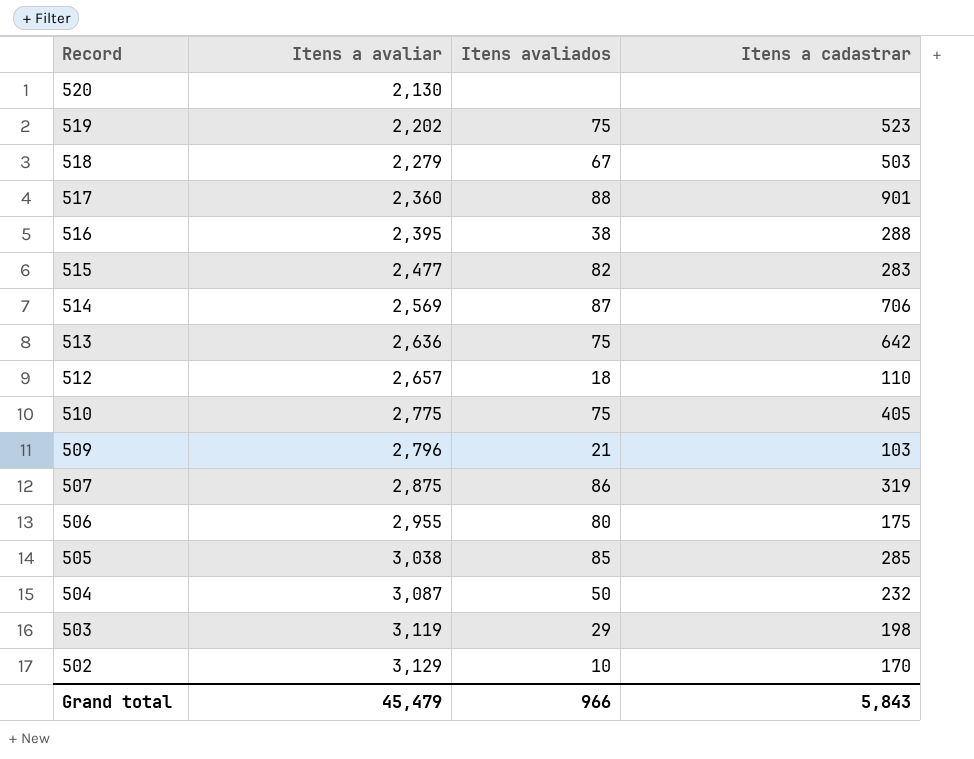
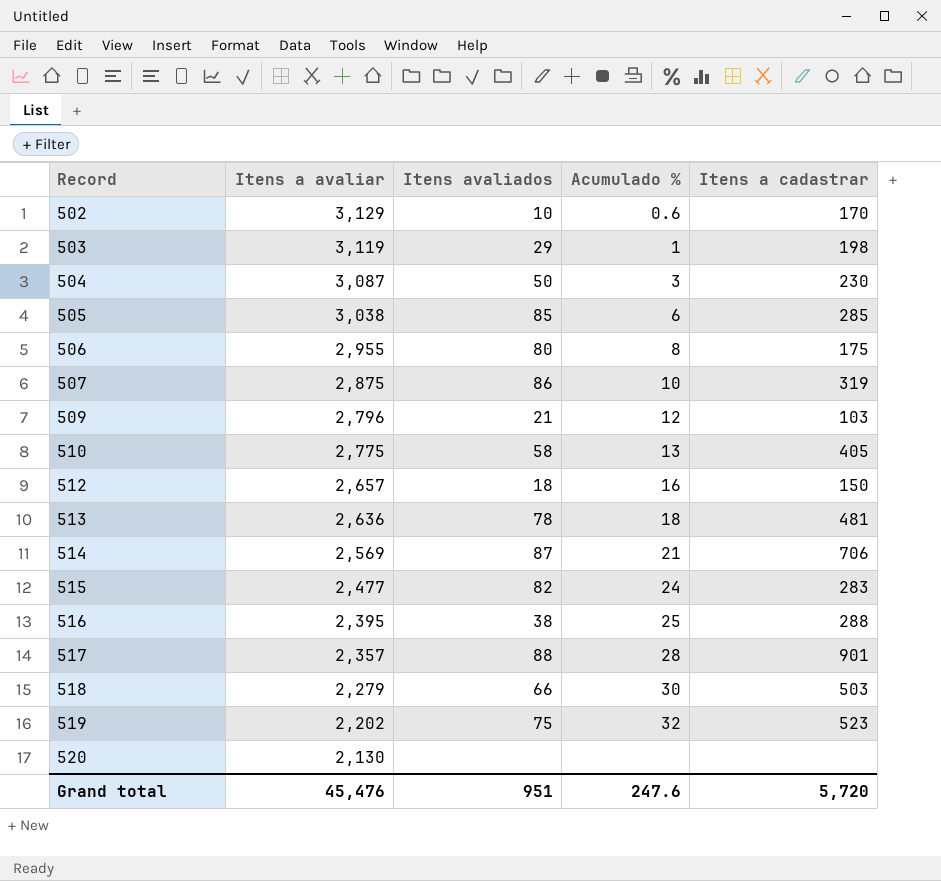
row order: Record descending -> Record ascending
column Acumulado % | position: none -> 4
504 | Itens a cadastrar: 232 -> 230
510 | Itens avaliados: 75 -> 58
512 | Itens a cadastrar: 110 -> 150
513 | Itens avaliados: 75 -> 78
513 | Itens a cadastrar: 642 -> 481
517 | Itens a avaliar: 2,360 -> 2,357
518 | Itens avaliados: 67 -> 66
Grand total | Itens a avaliar: 45,479 -> 45,476
Grand total | Itens avaliados: 966 -> 951
Grand total | Itens a cadastrar: 5,843 -> 5,720

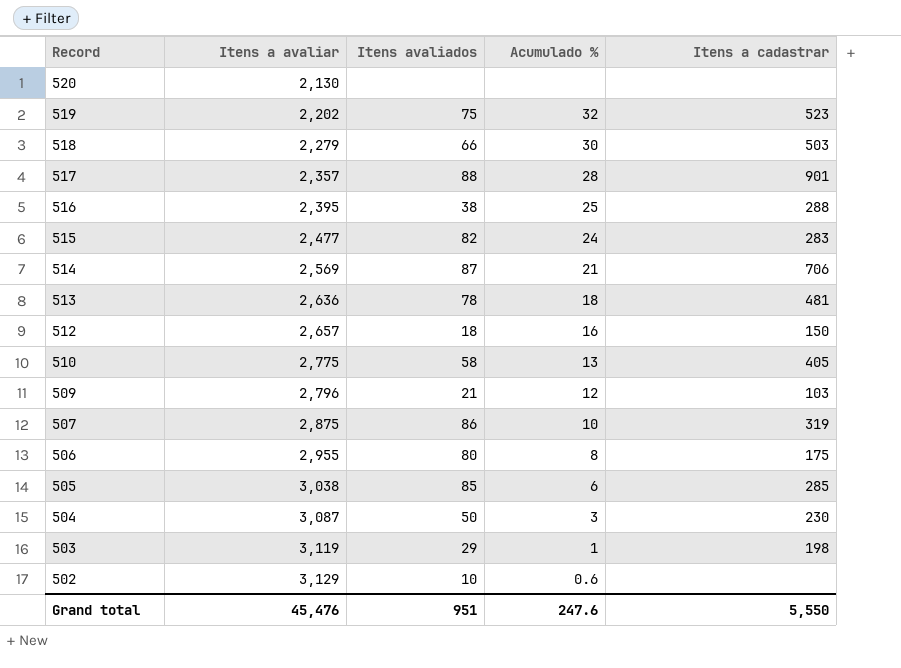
row order: Record ascending -> Record descending
502 | Itens a cadastrar: 170 -> none
Grand total | Itens a cadastrar: 5,720 -> 5,550

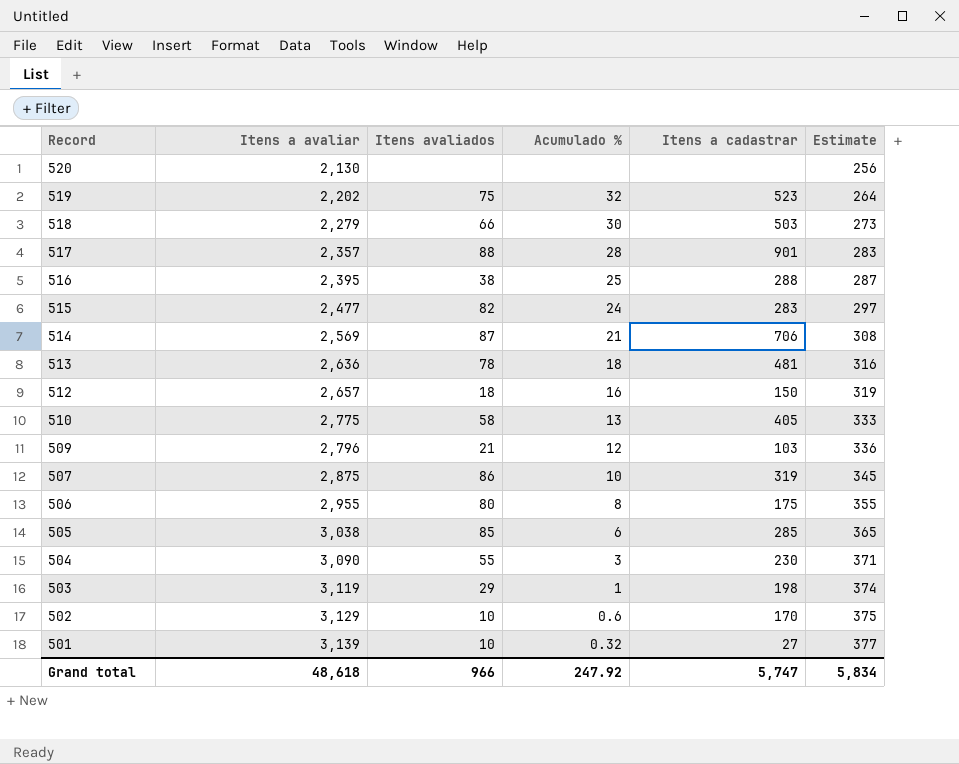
column Estimate | formula: none -> [Itens a avaliar] * 0.12
504 | Itens a avaliar: 3,087 -> 3,090
504 | Itens avaliados: 50 -> 55
502 | Itens a cadastrar: none -> 170
row 501: none -> 3,139 | 10 | 0.32 | 27 | 377
Grand total | Itens a avaliar: 45,476 -> 48,618
Grand total | Itens avaliados: 951 -> 966
Grand total | Acumulado %: 247.6 -> 247.92
Grand total | Itens a cadastrar: 5,550 -> 5,747

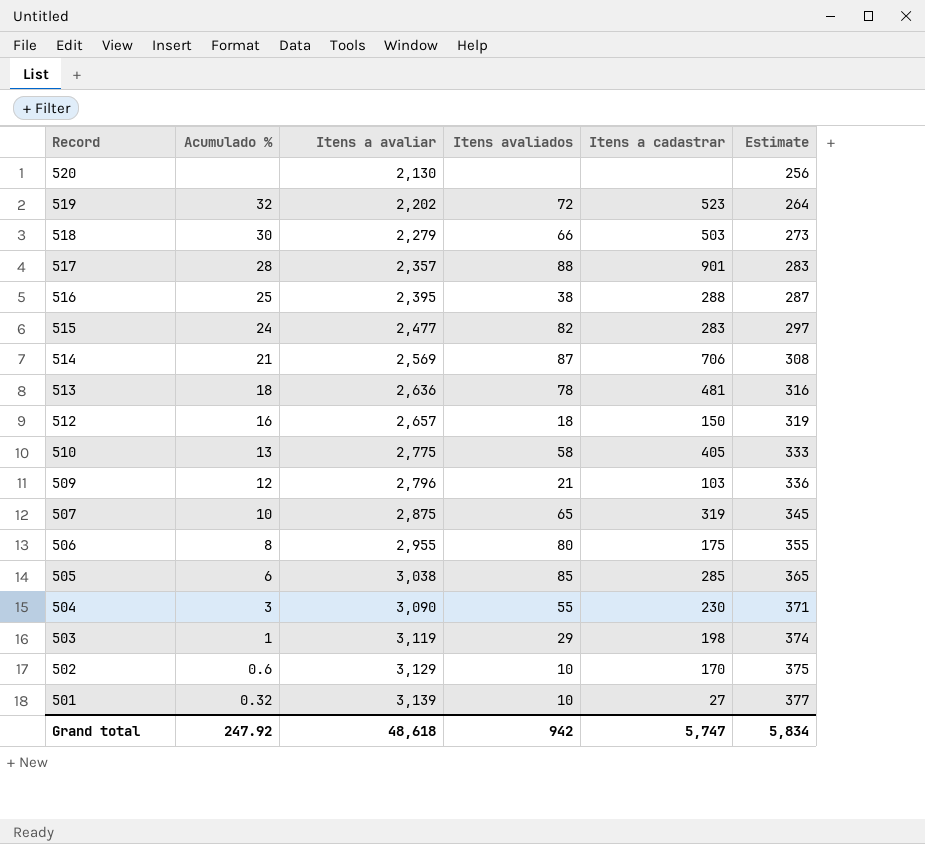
column Acumulado % | position: 4 -> 2
519 | Itens avaliados: 75 -> 72
507 | Itens avaliados: 86 -> 65
Grand total | Itens avaliados: 966 -> 942

